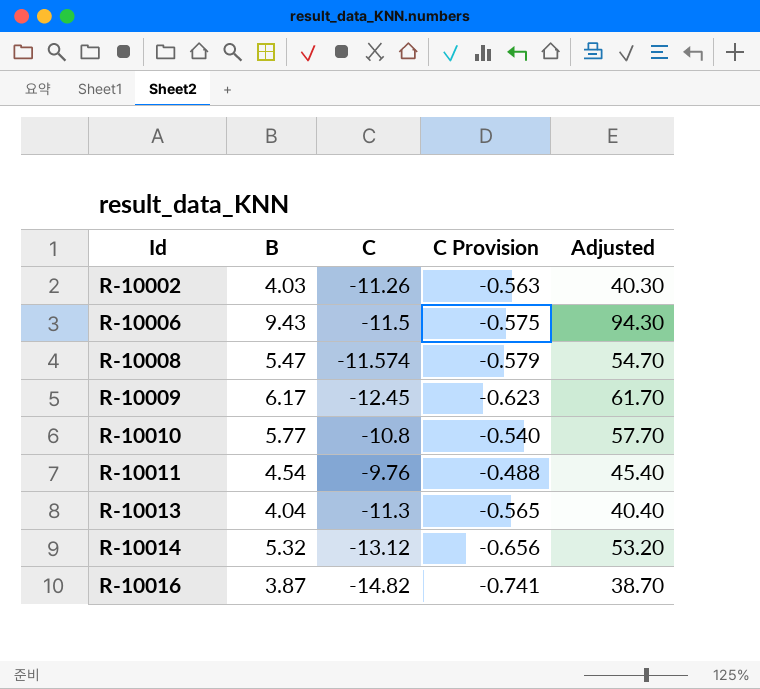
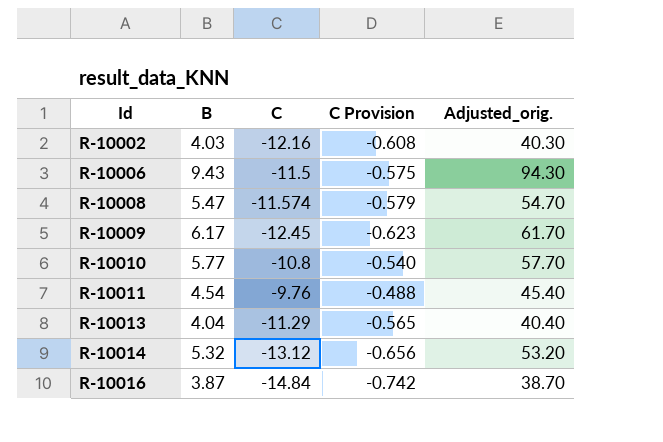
column name: Adjusted -> Adjusted_orig.
R-10002 | C: -11.26 -> -12.16
R-10002 | C Provision: -0.563 -> -0.608
R-10013 | C: -11.3 -> -11.29
R-10016 | C: -14.82 -> -14.84
R-10016 | C Provision: -0.741 -> -0.742

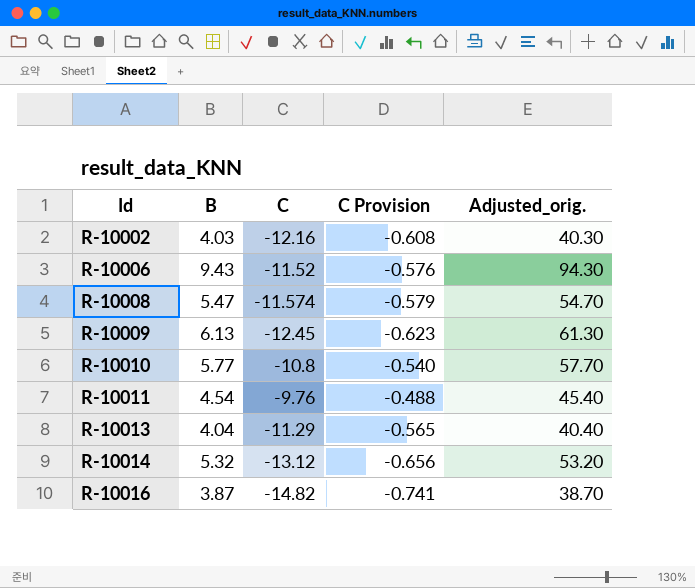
R-10006 | C: -11.5 -> -11.52
R-10006 | C Provision: -0.575 -> -0.576
R-10009 | B: 6.17 -> 6.13
R-10009 | Adjusted_orig.: 61.70 -> 61.30
R-10016 | C: -14.84 -> -14.82
R-10016 | C Provision: -0.742 -> -0.741

